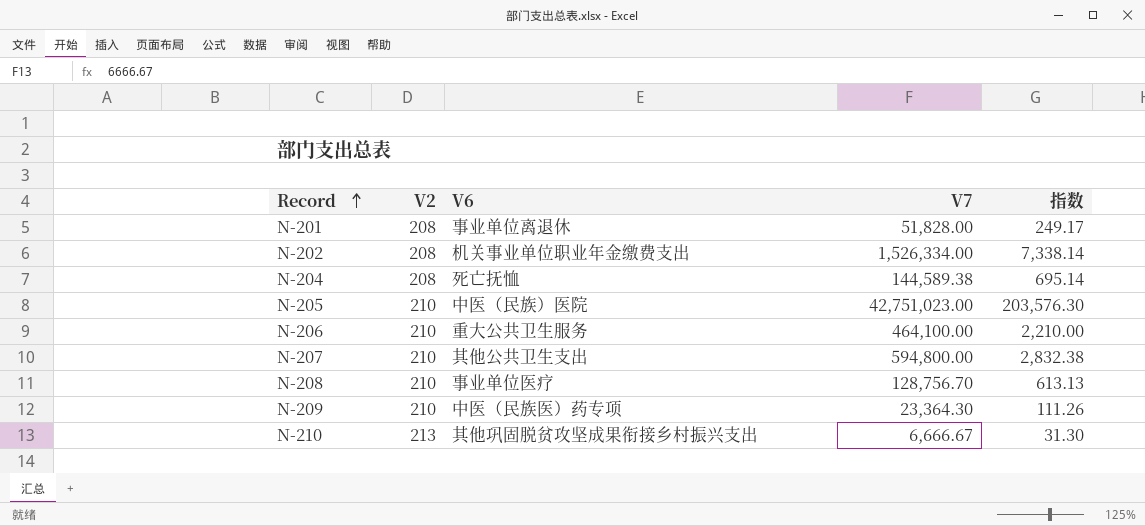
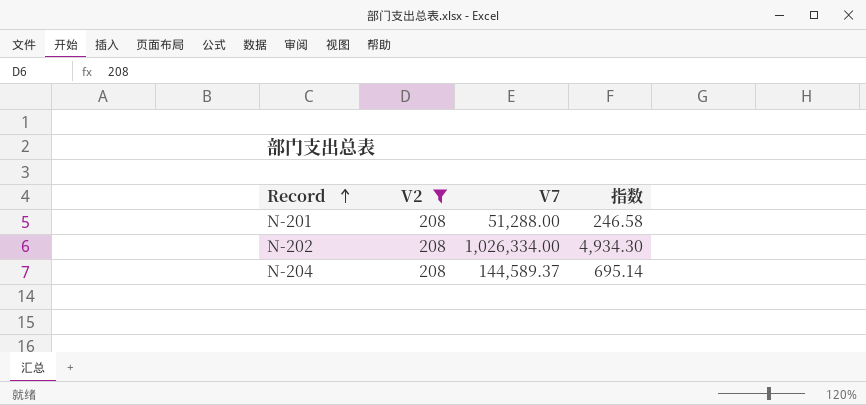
filter: none -> V2 = 208
column V6 | position: 3 -> none
N-201 | V7: 51,828.00 -> 51,288.00
N-201 | 指数: 249.17 -> 246.58
N-202 | V7: 1,526,334.00 -> 1,026,334.00
N-202 | 指数: 7,338.14 -> 4,934.30
N-204 | V7: 144,589.38 -> 144,589.37

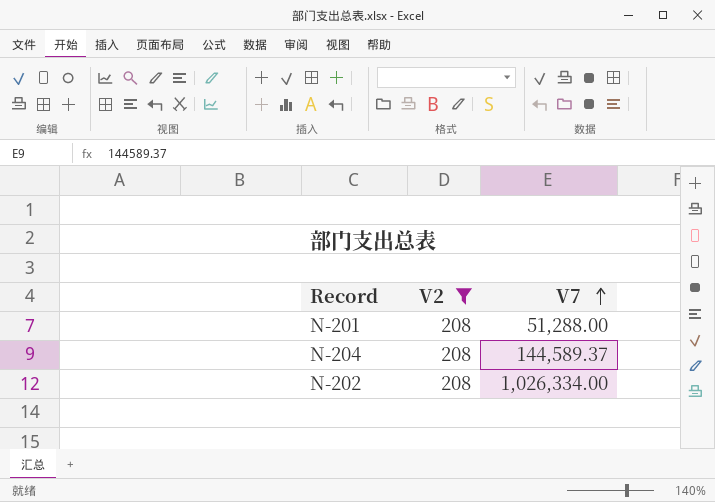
row order: Record ascending -> V7 ascending
column 指数 | formula: [V7] / [V2] -> none

